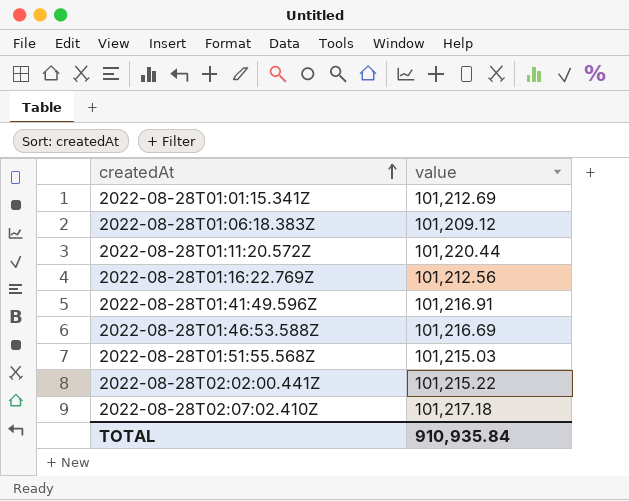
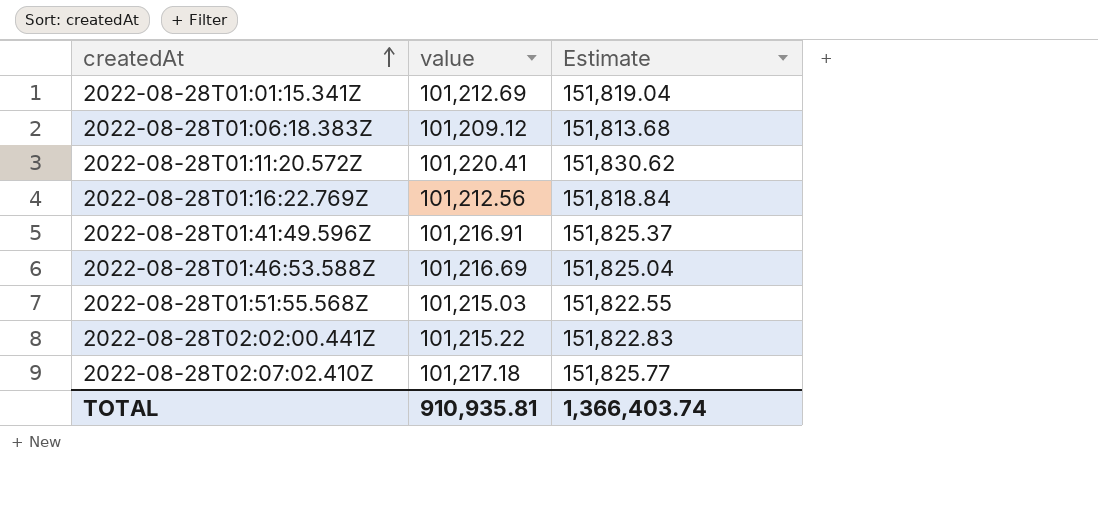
column Estimate | formula: none -> [value] * 1.5
2022-08-28T01:11:20.572Z | value: 101,220.44 -> 101,220.41
TOTAL | value: 910,935.84 -> 910,935.81

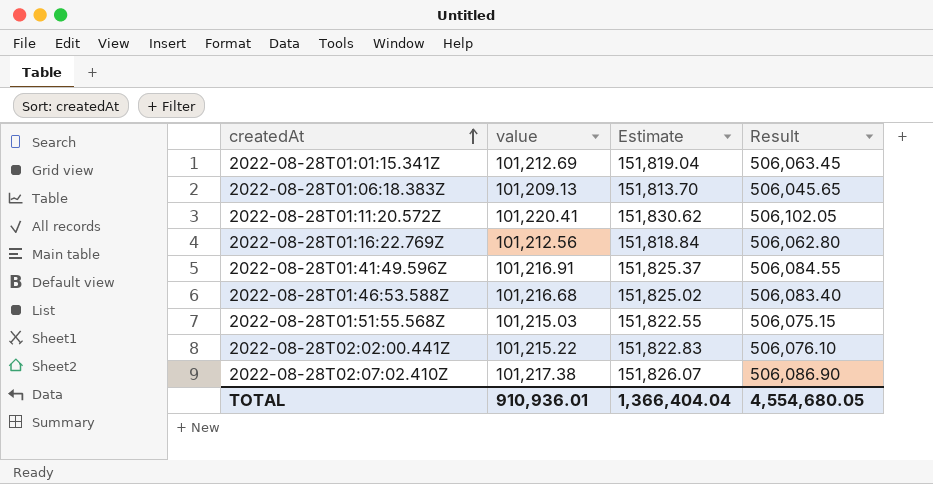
column Result | formula: none -> [value] * 5
2022-08-28T01:06:18.383Z | value: 101,209.12 -> 101,209.13
2022-08-28T01:06:18.383Z | Estimate: 151,813.68 -> 151,813.70
2022-08-28T01:46:53.588Z | value: 101,216.69 -> 101,216.68
2022-08-28T01:46:53.588Z | Estimate: 151,825.04 -> 151,825.02
2022-08-28T02:07:02.410Z | value: 101,217.18 -> 101,217.38
2022-08-28T02:07:02.410Z | Estimate: 151,825.77 -> 151,826.07
TOTAL | value: 910,935.81 -> 910,936.01
TOTAL | Estimate: 1,366,403.74 -> 1,366,404.04

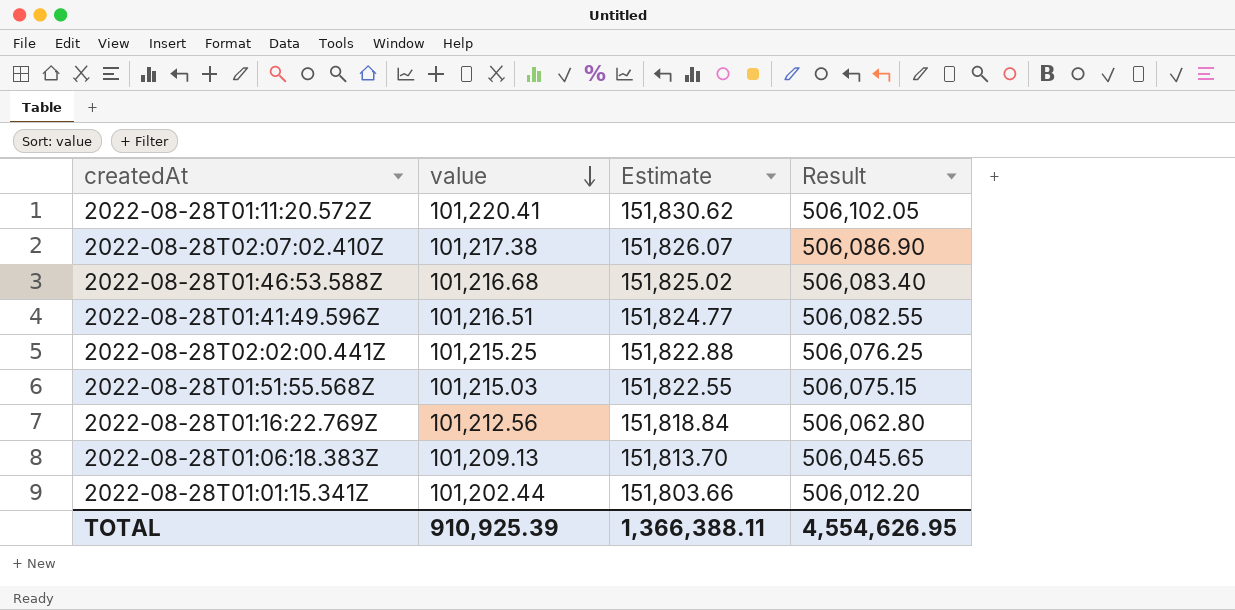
row order: createdAt ascending -> value descending
2022-08-28T01:41:49.596Z | value: 101,216.91 -> 101,216.51
2022-08-28T01:41:49.596Z | Estimate: 151,825.37 -> 151,824.77
2022-08-28T01:41:49.596Z | Result: 506,084.55 -> 506,082.55
2022-08-28T02:02:00.441Z | value: 101,215.22 -> 101,215.25
2022-08-28T02:02:00.441Z | Estimate: 151,822.83 -> 151,822.88
2022-08-28T02:02:00.441Z | Result: 506,076.10 -> 506,076.25
2022-08-28T01:01:15.341Z | value: 101,212.69 -> 101,202.44
2022-08-28T01:01:15.341Z | Estimate: 151,819.04 -> 151,803.66
2022-08-28T01:01:15.341Z | Result: 506,063.45 -> 506,012.20
TOTAL | value: 910,936.01 -> 910,925.39
TOTAL | Estimate: 1,366,404.04 -> 1,366,388.11
TOTAL | Result: 4,554,680.05 -> 4,554,626.95

